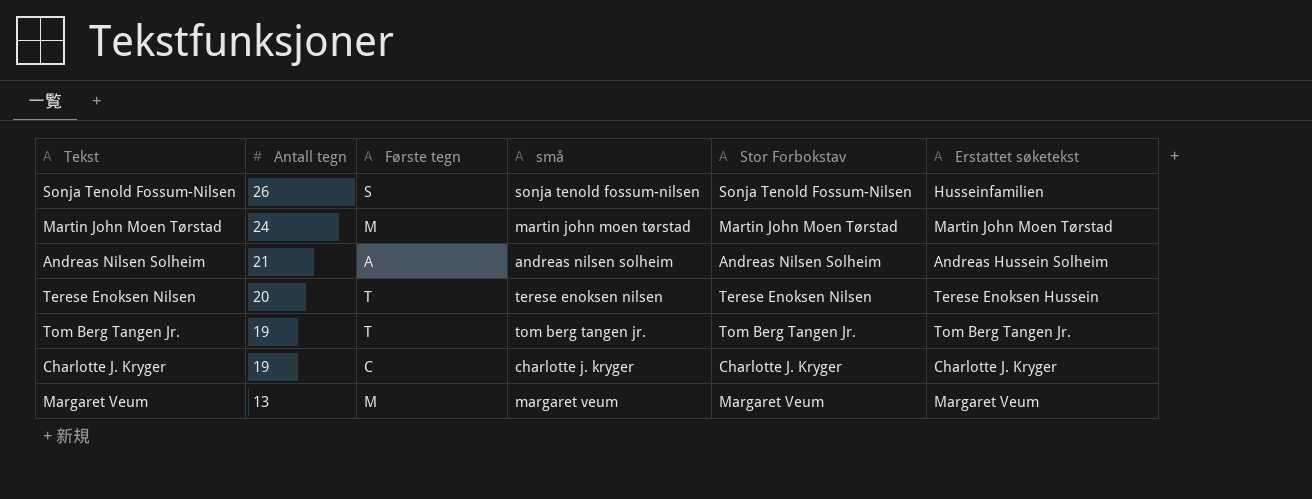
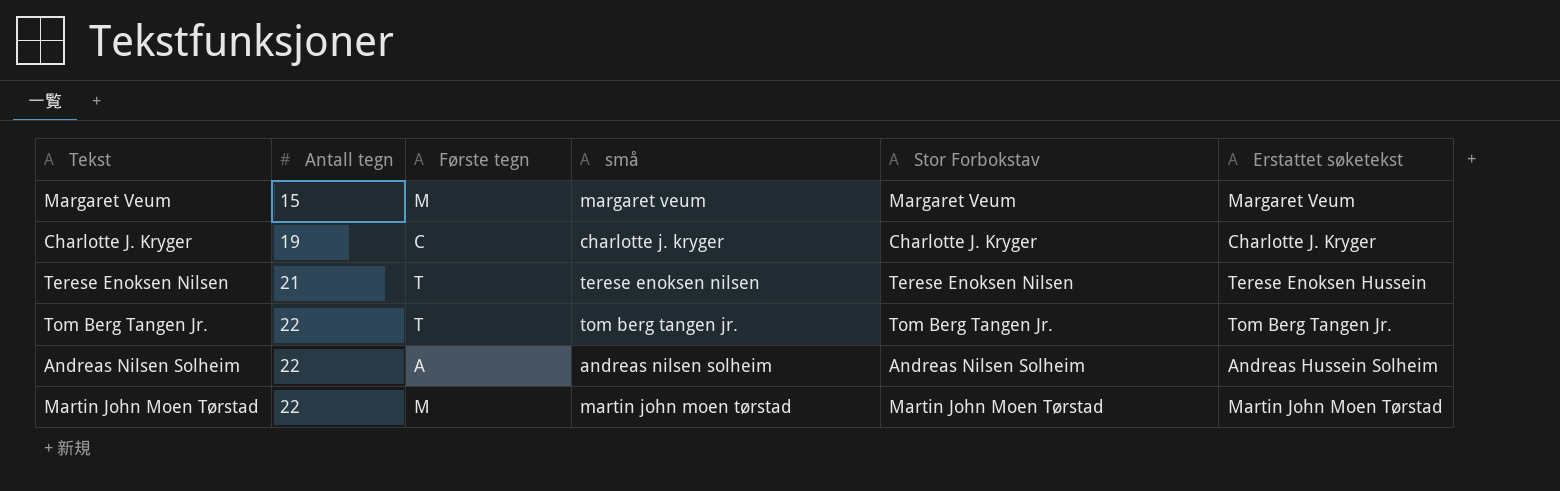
row order: Antall tegn descending -> Antall tegn ascending
row Sonja Tenold Fossum-Nilsen: 26 | S | sonja tenold fossum-nilsen | Sonja Tenold Fossum-Nilsen | Husseinfamilien -> none
Margaret Veum | Antall tegn: 13 -> 15
Terese Enoksen Nilsen | Antall tegn: 20 -> 21
Tom Berg Tangen Jr. | Antall tegn: 19 -> 22
Andreas Nilsen Solheim | Antall tegn: 21 -> 22
Martin John Moen Tørstad | Antall tegn: 24 -> 22

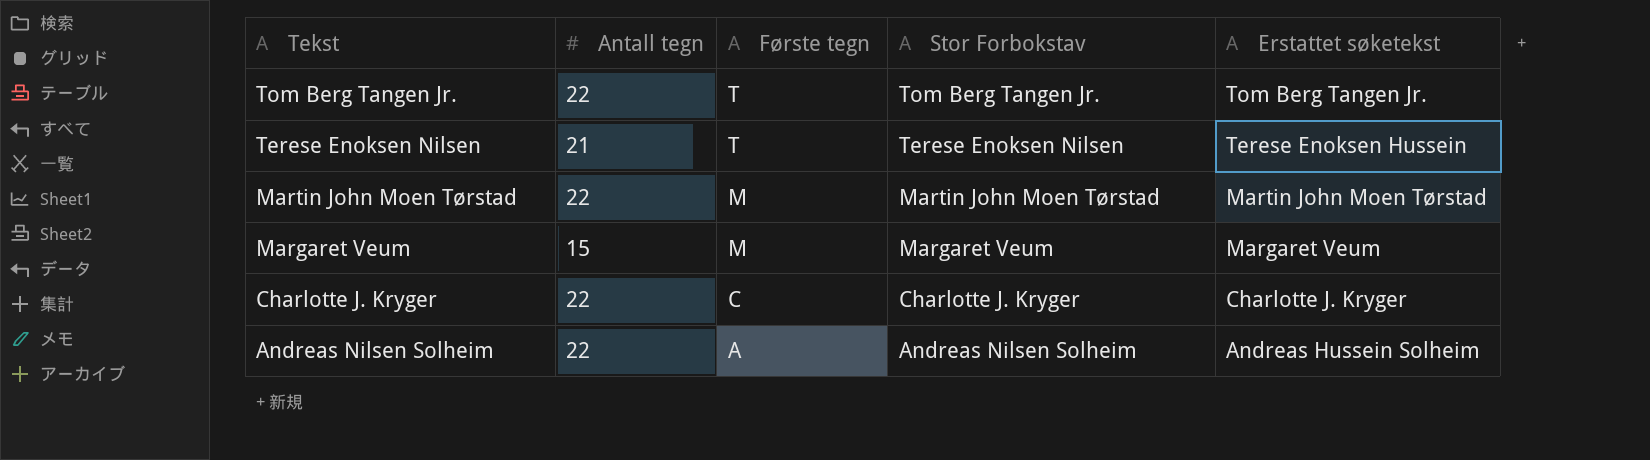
row order: Antall tegn ascending -> Tekst descending
column små | position: 4 -> none
Charlotte J. Kryger | Antall tegn: 19 -> 22

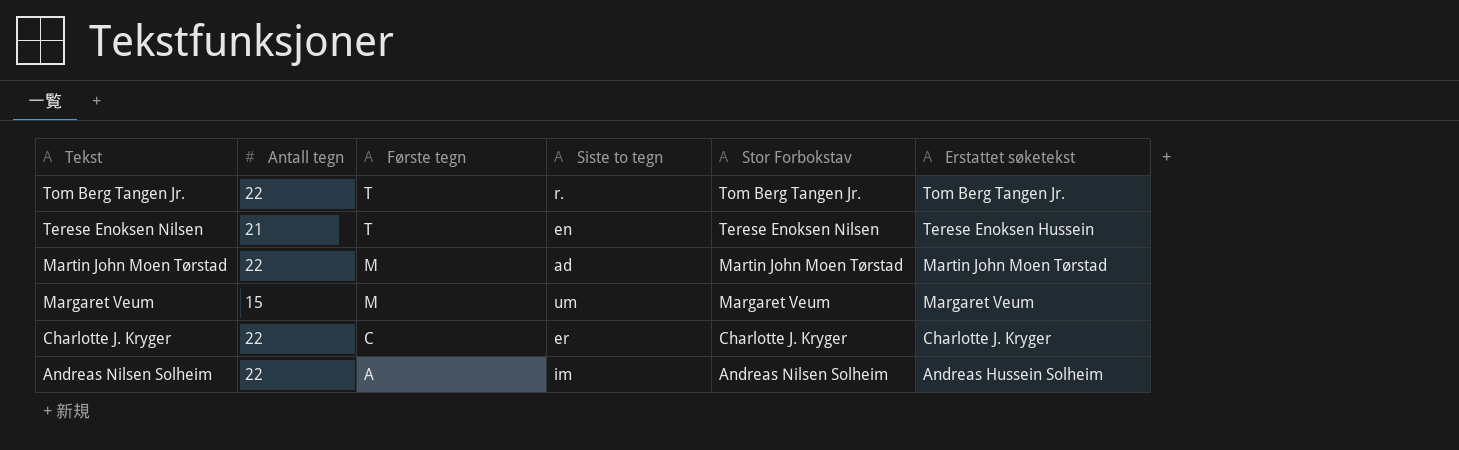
column Siste to tegn | position: none -> 4

